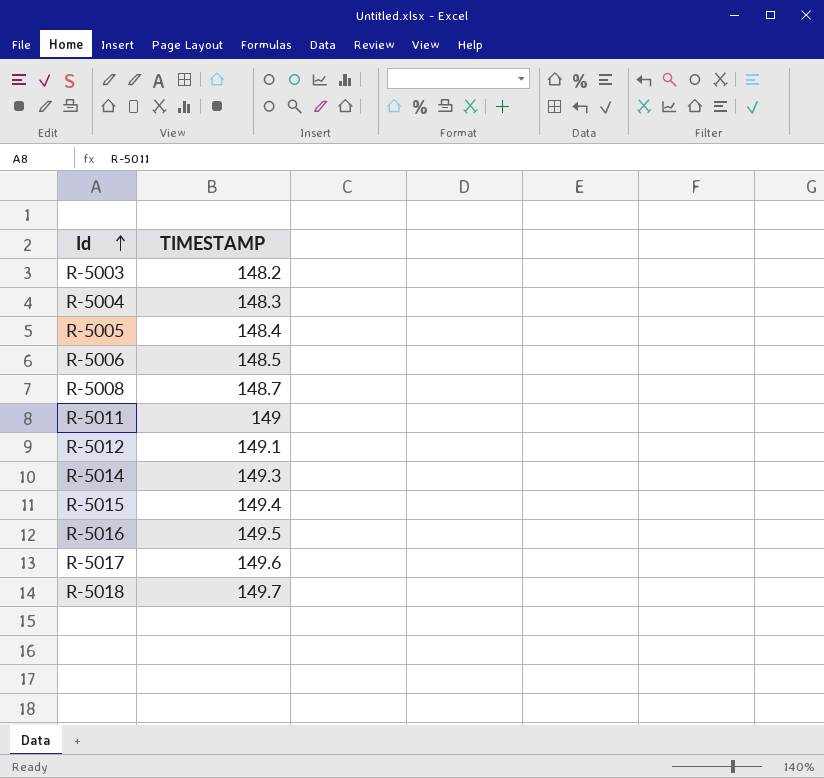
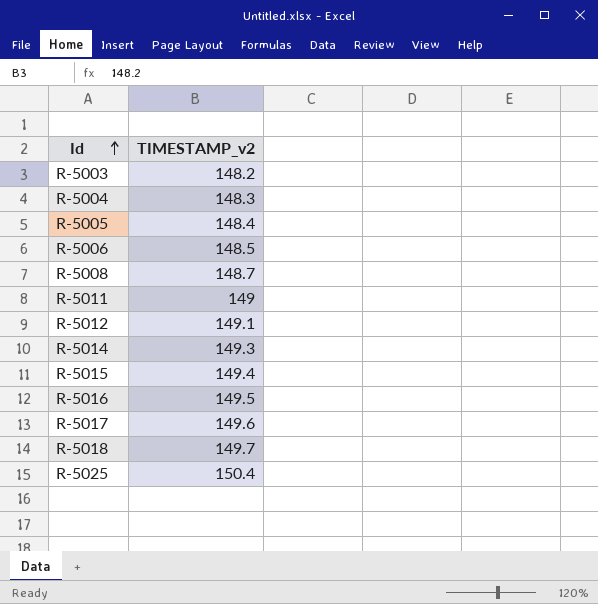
column name: TIMESTAMP -> TIMESTAMP_v2
row R-5025: none -> 150.4

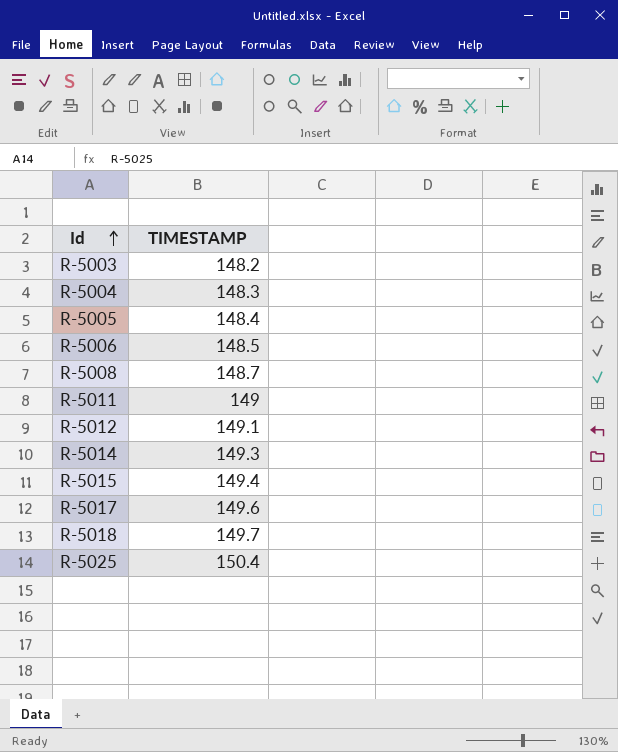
column name: TIMESTAMP_v2 -> TIMESTAMP
row R-5016: 149.5 -> none

